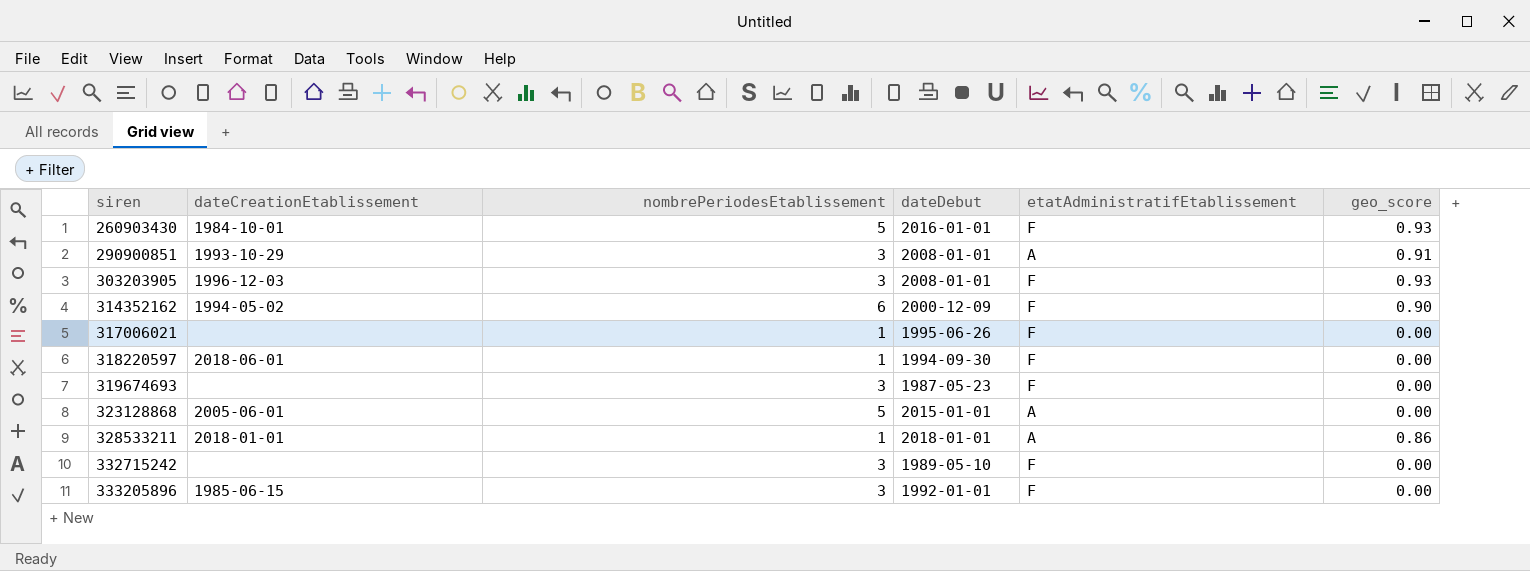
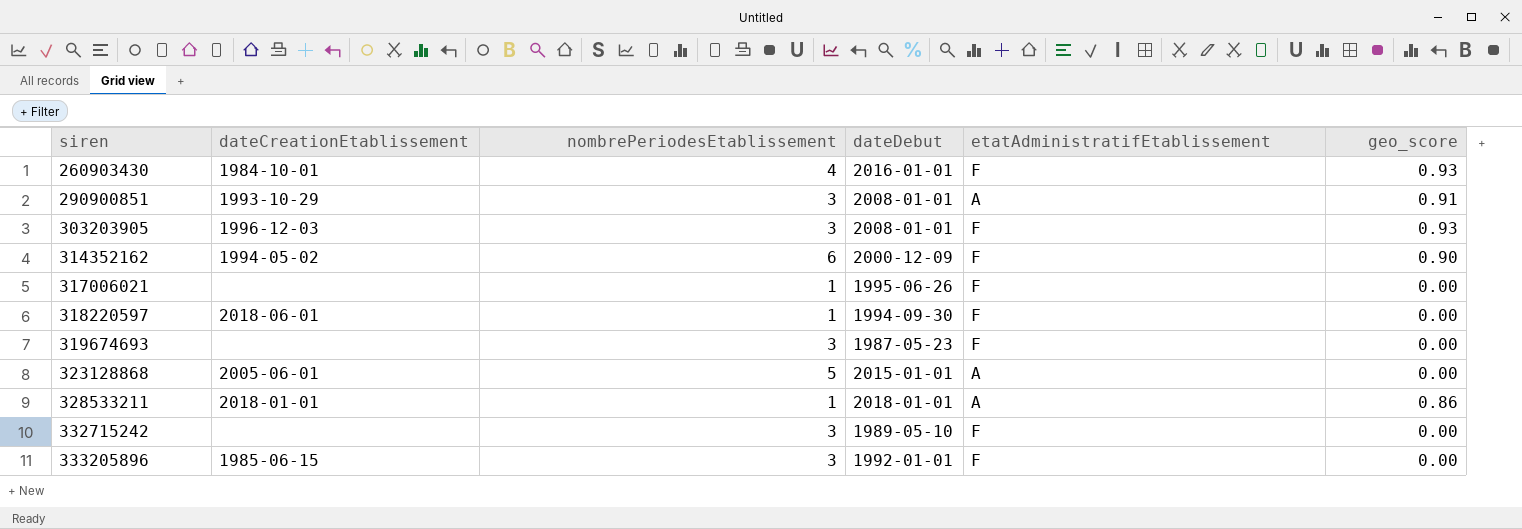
260903430 | nombrePeriodesEtablissement: 5 -> 4

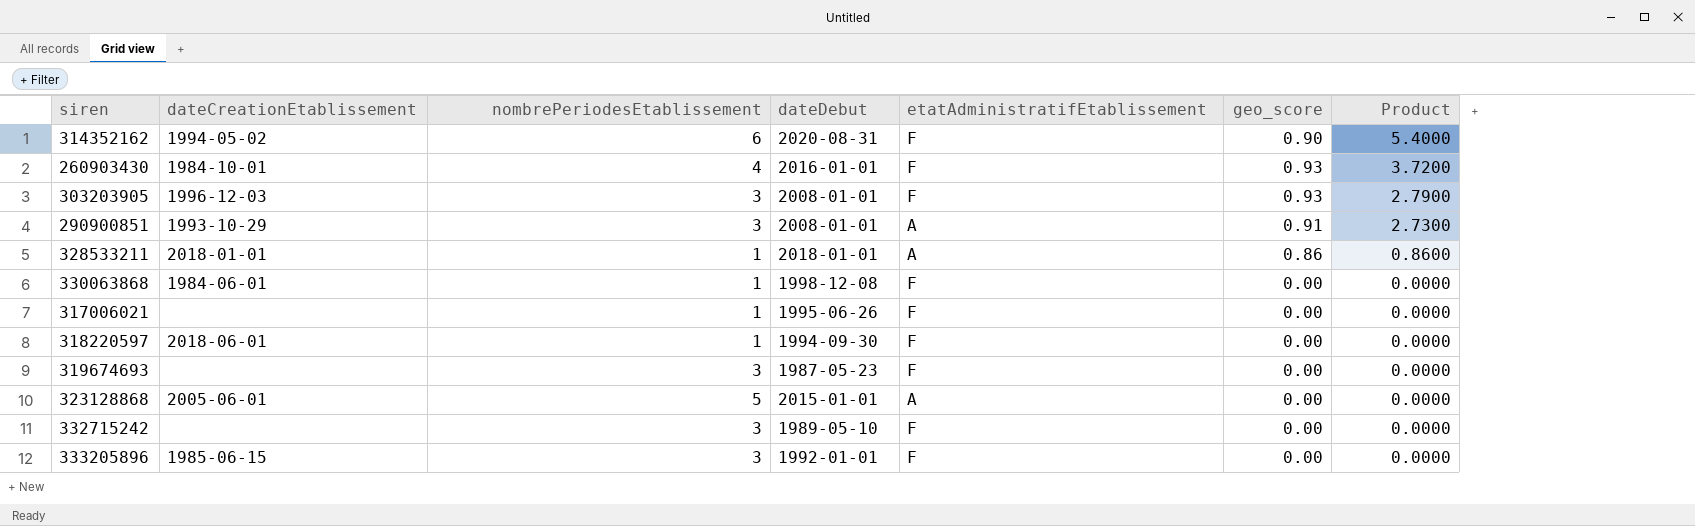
row order: siren ascending -> Product descending
column Product | formula: none -> [nombrePeriodesEtablissement] * [geo_score]
314352162 | dateDebut: 2000-12-09 -> 2020-08-31
row 330063868: none -> 1984-06-01 | 1 | 1998-12-08 | F | 0.00 | 0.0000

